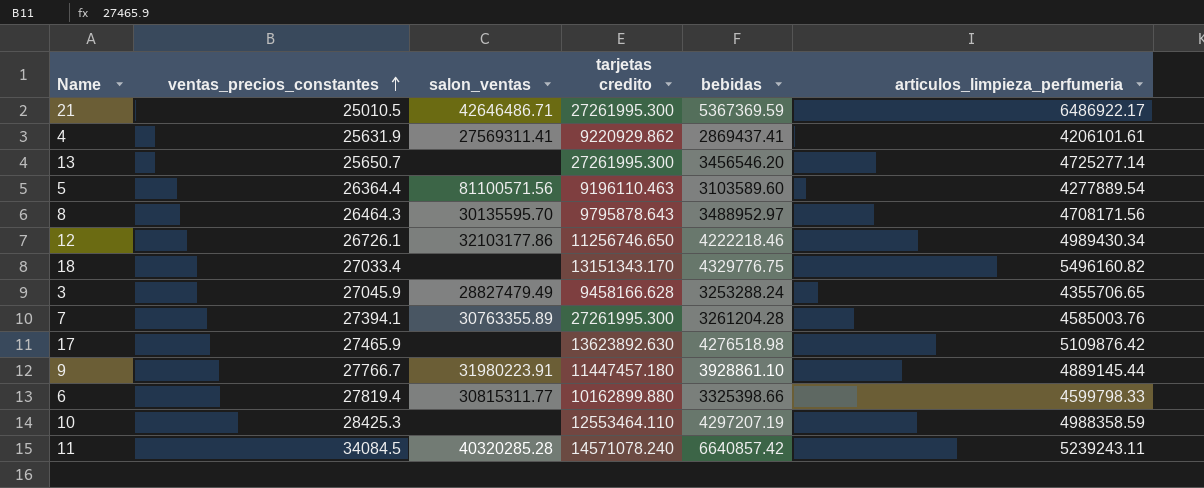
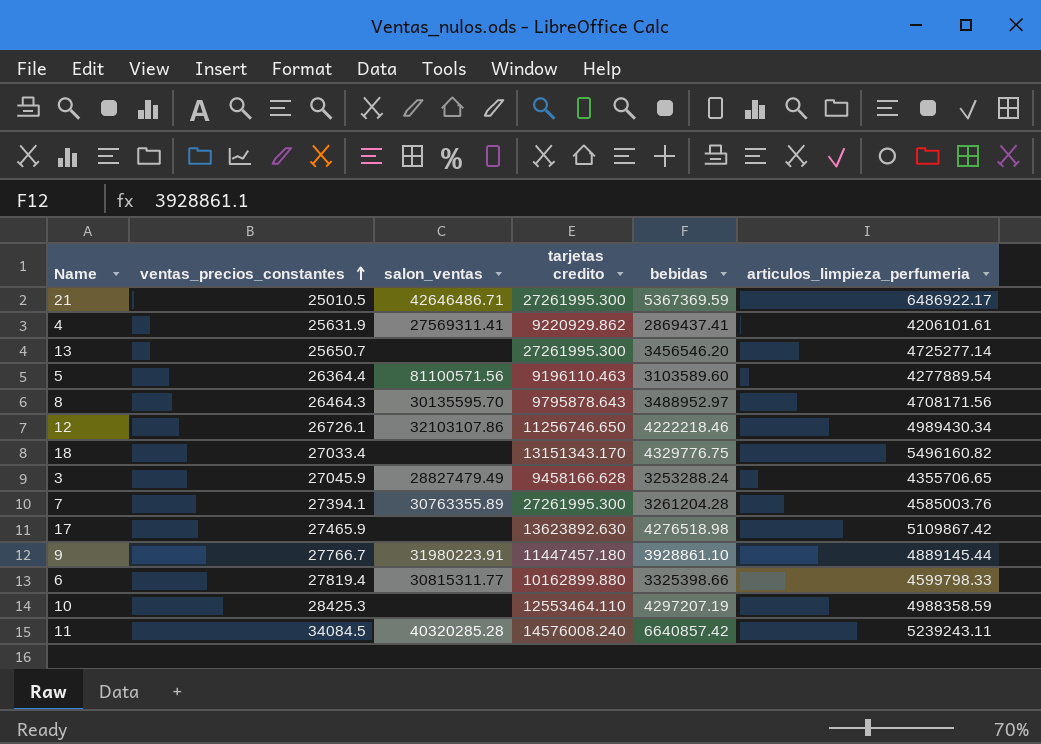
12 | salon_ventas: 32103177.86 -> 32103107.86
17 | articulos_limpieza_perfumeria: 5109876.42 -> 5109867.42
11 | tarjetas credito: 14571078.240 -> 14576008.240

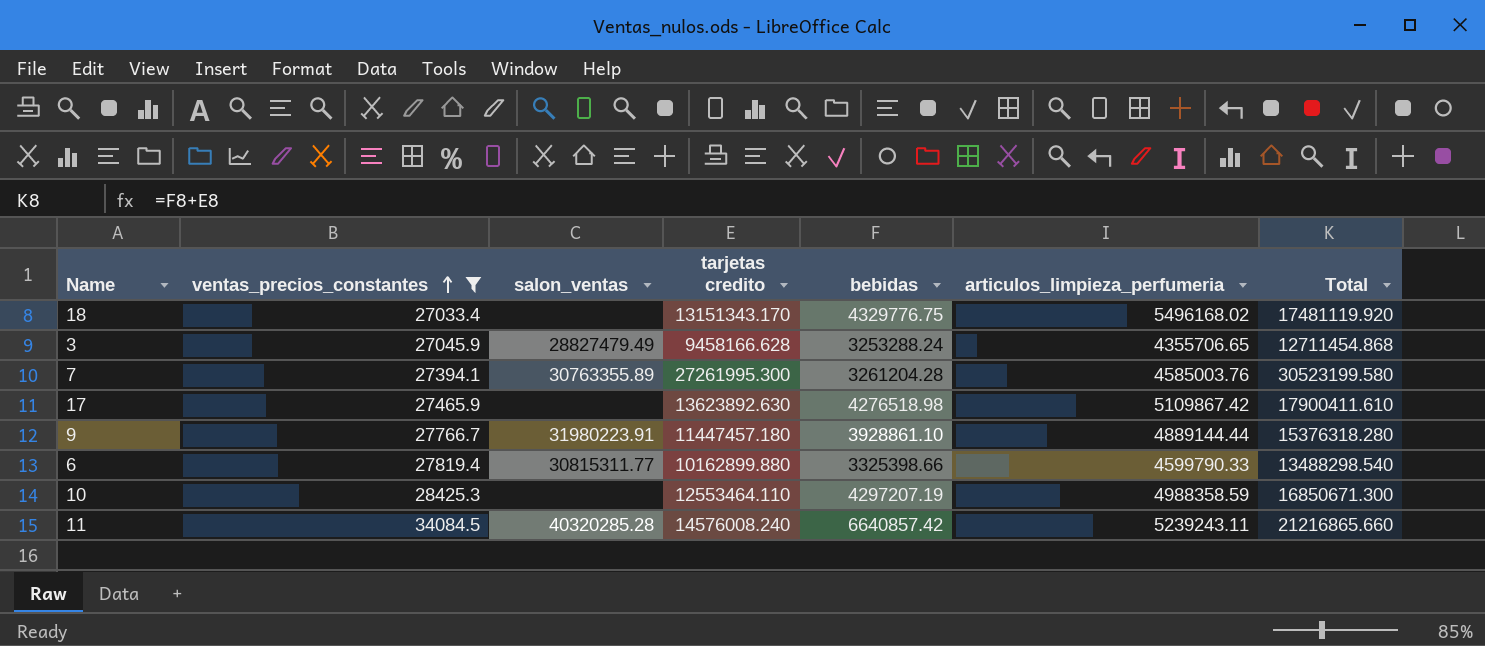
filter: none -> ventas_precios_constantes >= 27033.4
column Total | formula: none -> [tarjetas credito] + [bebidas]
18 | articulos_limpieza_perfumeria: 5496160.82 -> 5496168.02
9 | articulos_limpieza_perfumeria: 4889145.44 -> 4889144.44
6 | articulos_limpieza_perfumeria: 4599798.33 -> 4599790.33

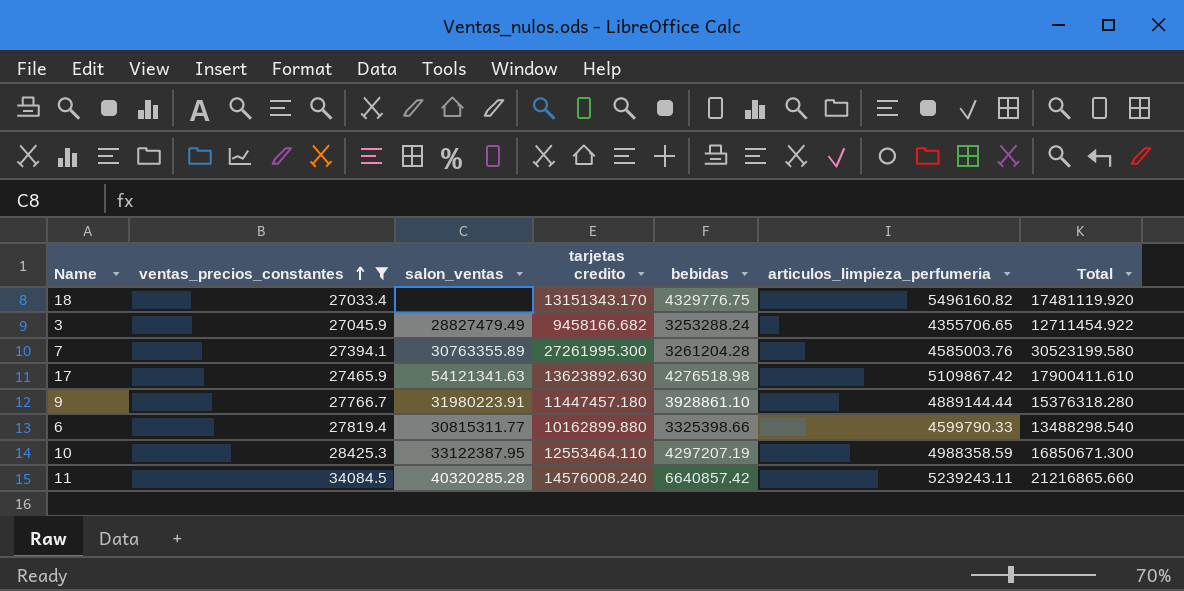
18 | articulos_limpieza_perfumeria: 5496168.02 -> 5496160.82
3 | tarjetas credito: 9458166.628 -> 9458166.682
3 | Total: 12711454.868 -> 12711454.922
17 | salon_ventas: none -> 54121341.63
10 | salon_ventas: none -> 33122387.95

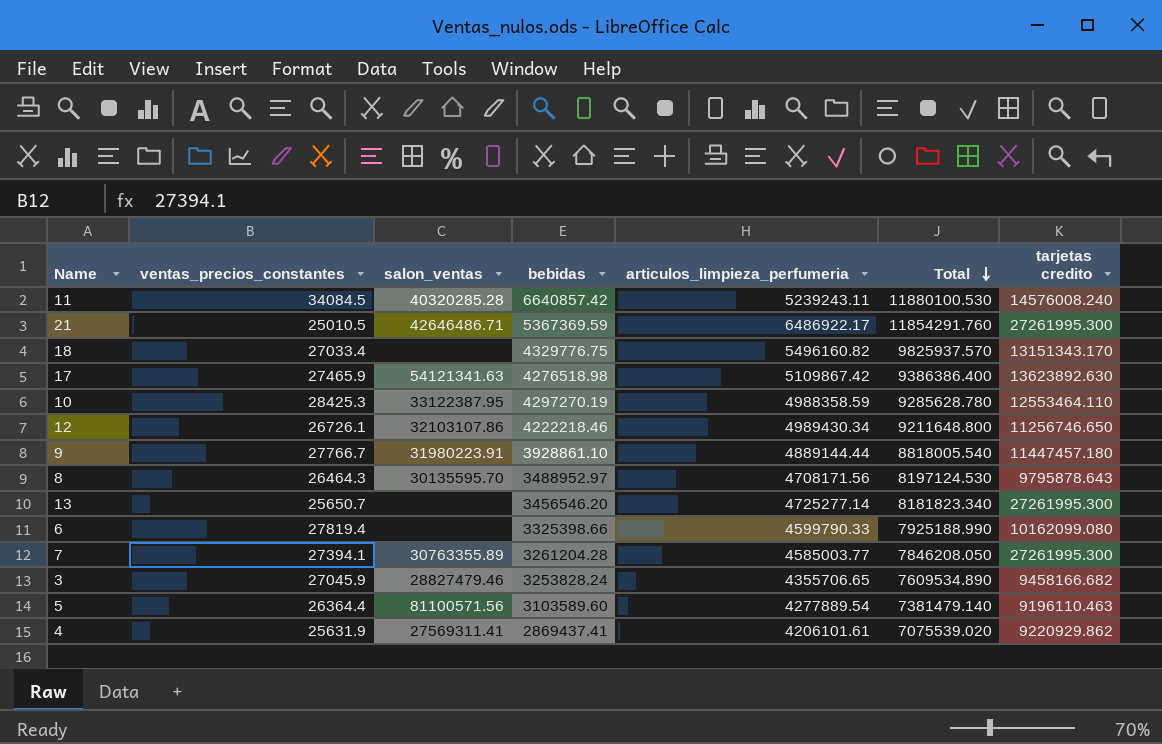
filter: ventas_precios_constantes >= 27033.4 -> none
row order: ventas_precios_constantes ascending -> Total descending
column Total | formula: [tarjetas credito] + [bebidas] -> [bebidas] + [articulos_limpieza_perfumeria]
column tarjetas credito | position: 4 -> 7
10 | bebidas: 4297207.19 -> 4297270.19
6 | salon_ventas: 30815311.77 -> none
6 | tarjetas credito: 10162899.880 -> 10162099.080
7 | articulos_limpieza_perfumeria: 4585003.76 -> 4585003.77
3 | salon_ventas: 28827479.49 -> 28827479.46
3 | bebidas: 3253288.24 -> 3253828.24

